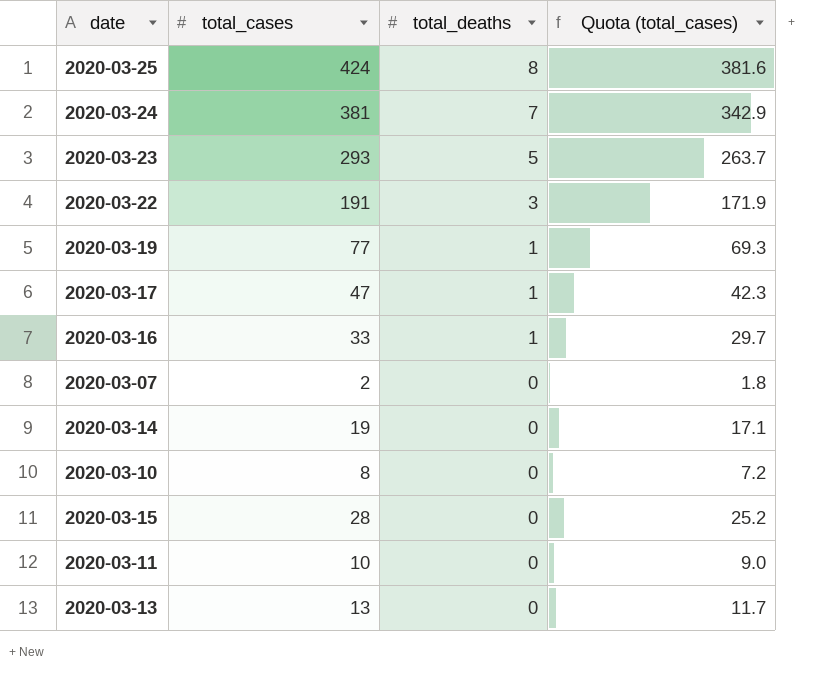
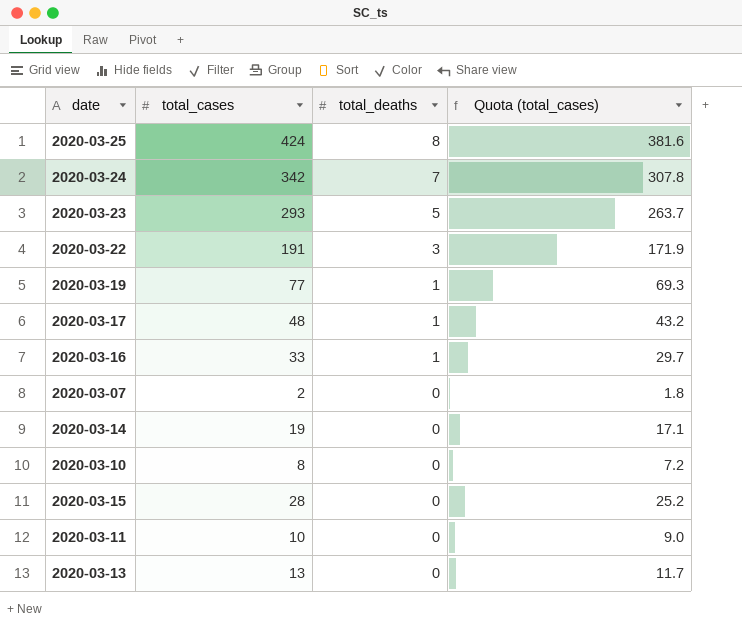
2020-03-24 | total_cases: 381 -> 342
2020-03-24 | Quota (total_cases): 342.9 -> 307.8
2020-03-17 | total_cases: 47 -> 48
2020-03-17 | Quota (total_cases): 42.3 -> 43.2

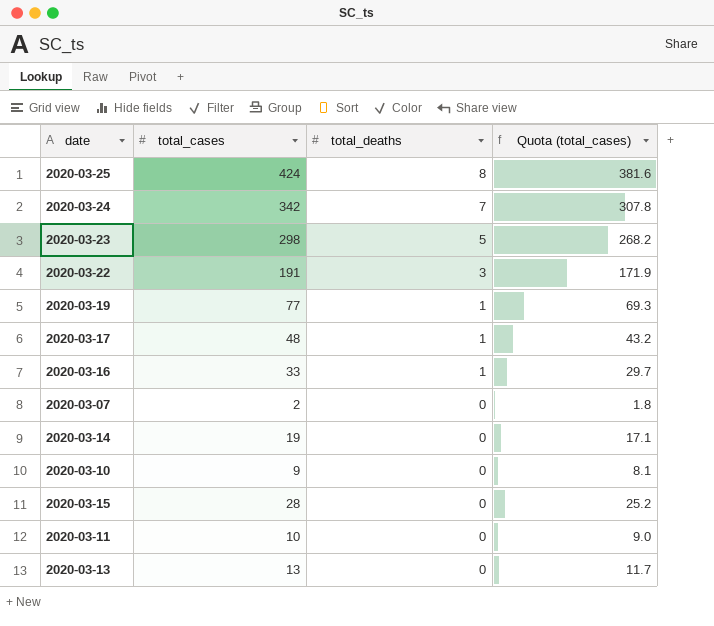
2020-03-23 | total_cases: 293 -> 298
2020-03-23 | Quota (total_cases): 263.7 -> 268.2
2020-03-10 | total_cases: 8 -> 9
2020-03-10 | Quota (total_cases): 7.2 -> 8.1

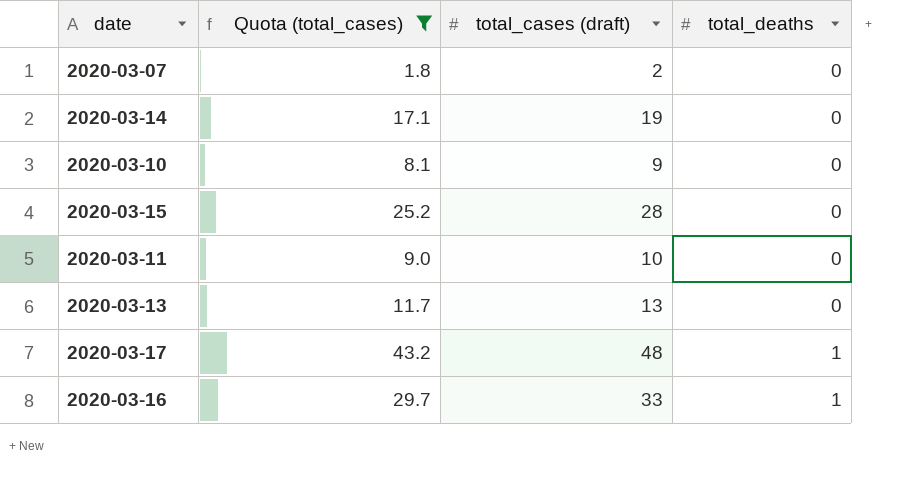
filter: none -> Quota (total_cases) <= 43.2
row order: total_deaths descending -> total_deaths ascending
column Quota (total_cases) | position: 4 -> 2
column name: total_cases -> total_cases (draft)

